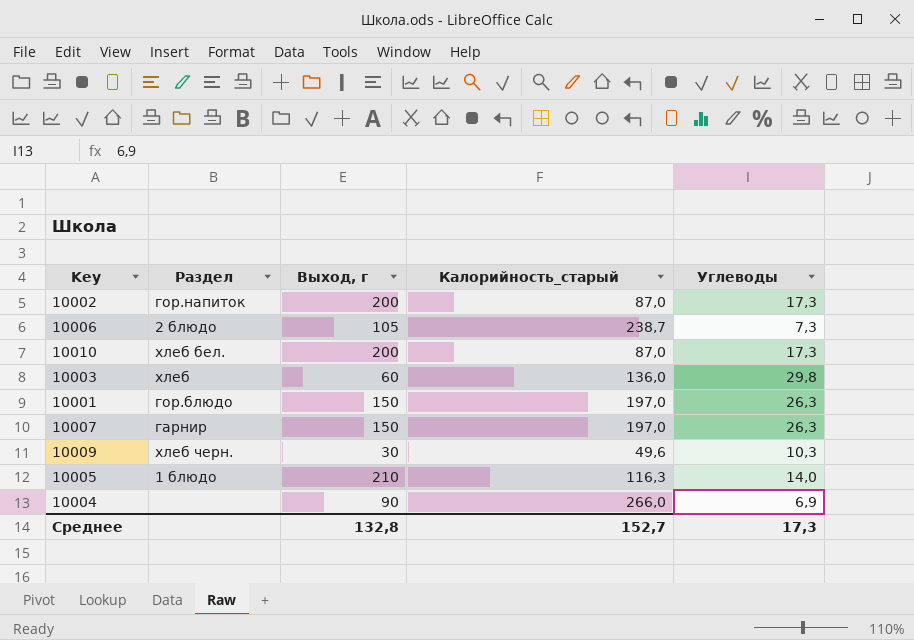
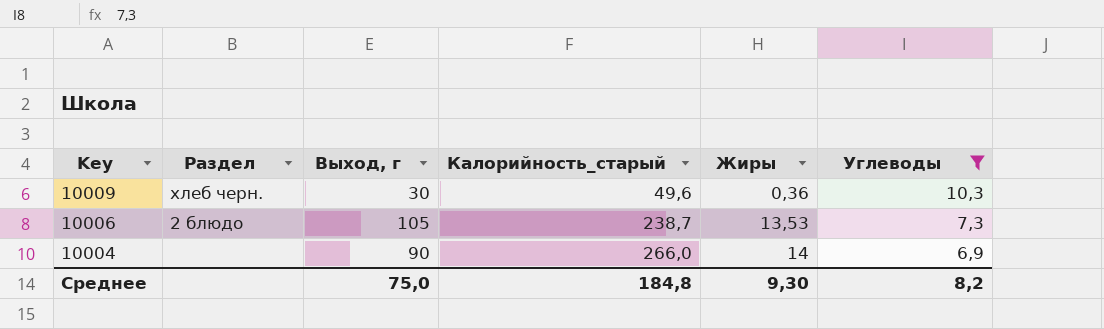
filter: none -> Углеводы <= 10,3
row order: none -> Key descending
column Жиры | position: none -> 5
Среднее | Выход, г: 132,8 -> 75,0
Среднее | Калорийность_старый: 152,7 -> 184,8
Среднее | Углеводы: 17,3 -> 8,2

